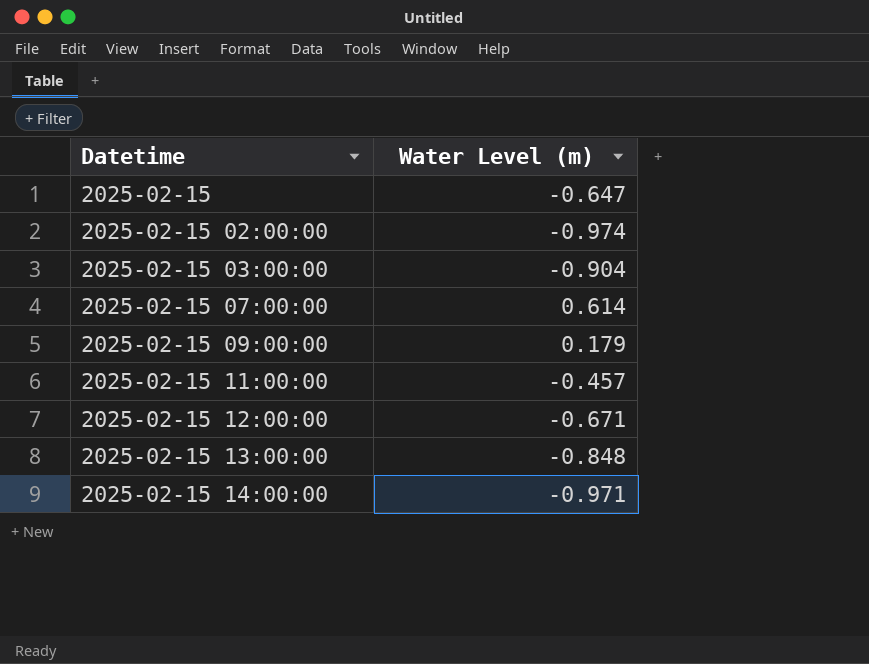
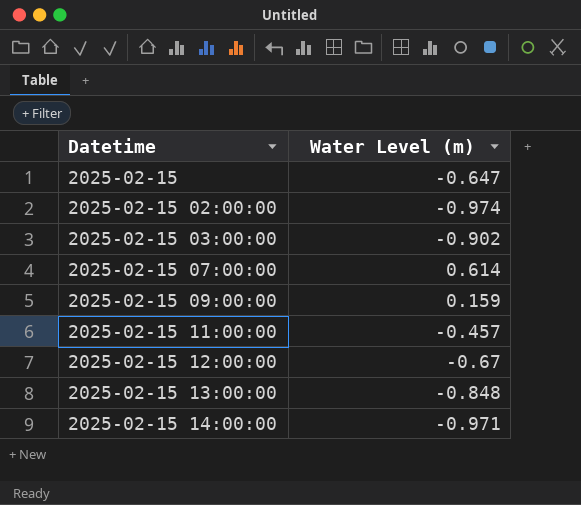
2025-02-15 03:00:00 | Water Level (m): -0.904 -> -0.902
2025-02-15 09:00:00 | Water Level (m): 0.179 -> 0.159
2025-02-15 12:00:00 | Water Level (m): -0.671 -> -0.67

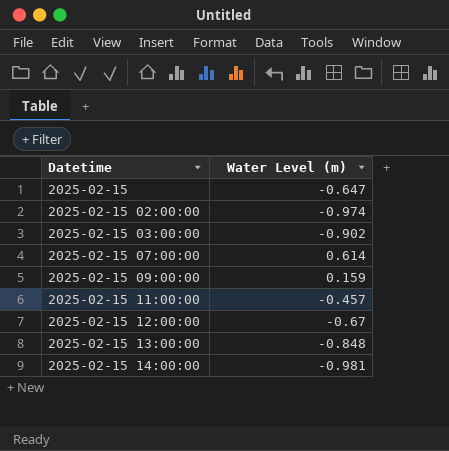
2025-02-15 14:00:00 | Water Level (m): -0.971 -> -0.981

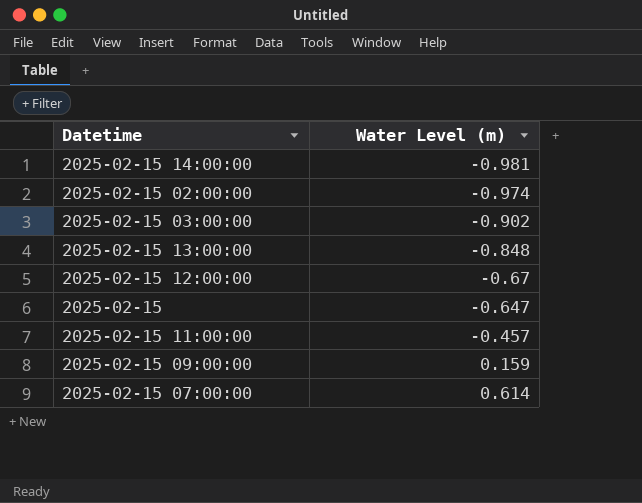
row order: Datetime ascending -> Water Level (m) ascending

